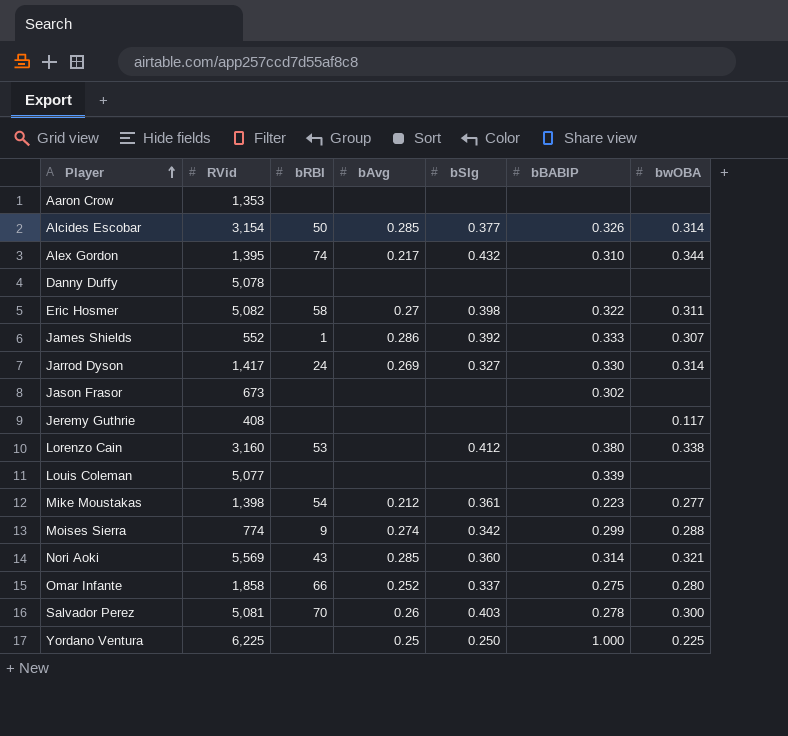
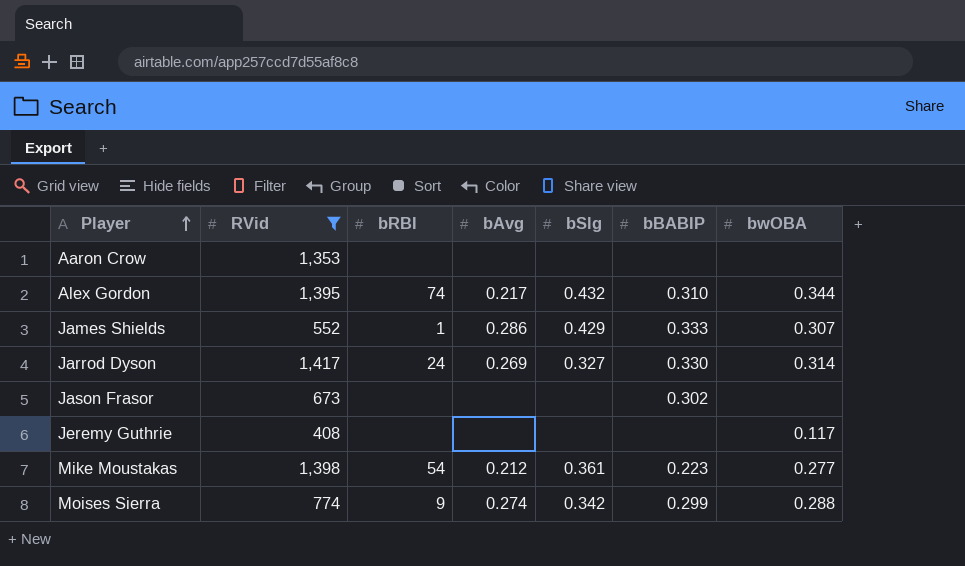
filter: none -> RVid <= 1,417
James Shields | bSlg: 0.392 -> 0.429

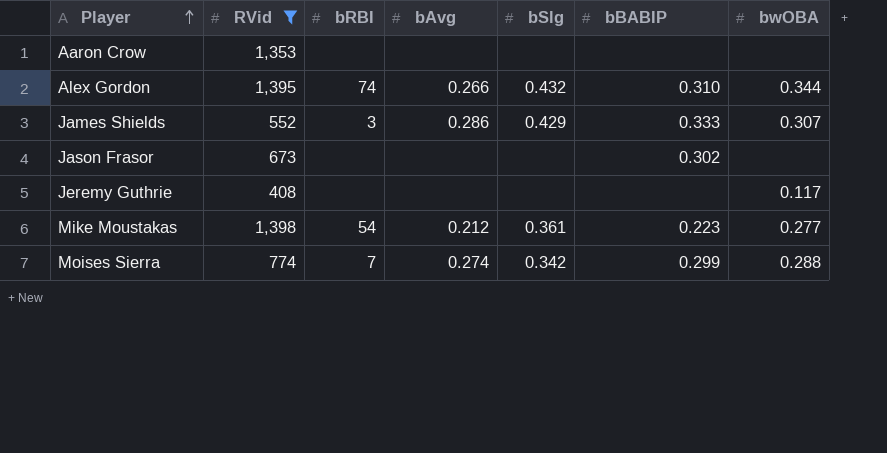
row Jarrod Dyson: 1,417 | 24 | 0.269 | 0.327 | 0.330 | 0.314 -> none
Alex Gordon | bAvg: 0.217 -> 0.266
James Shields | bRBI: 1 -> 3
Moises Sierra | bRBI: 9 -> 7

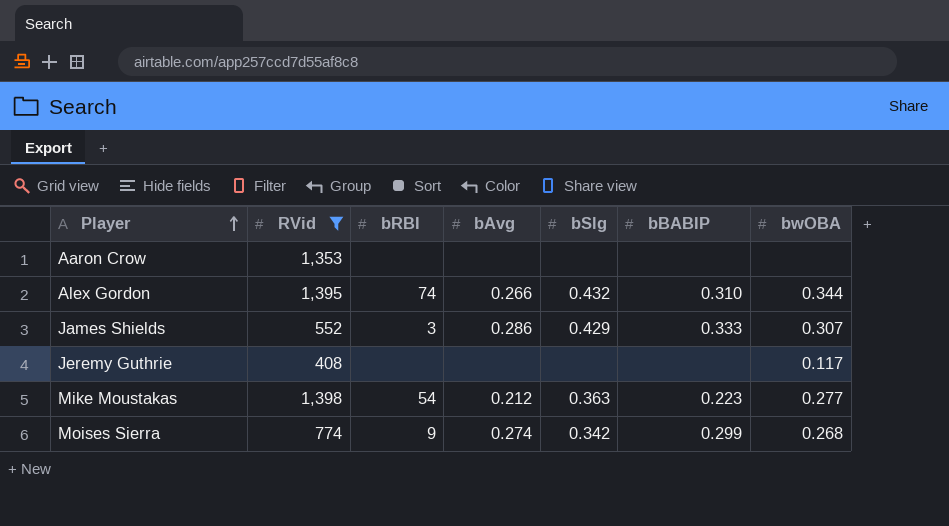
row Jason Frasor: 673 | none | none | none | 0.302 | none -> none
Mike Moustakas | bSlg: 0.361 -> 0.363
Moises Sierra | bRBI: 7 -> 9
Moises Sierra | bwOBA: 0.288 -> 0.268

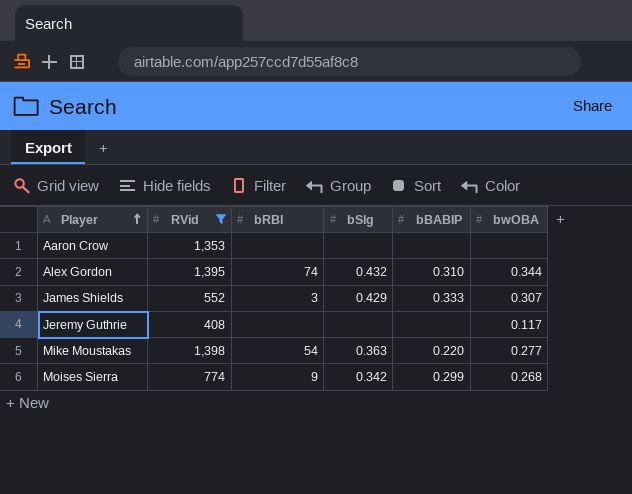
column bAvg | position: 4 -> none
Mike Moustakas | bBABIP: 0.223 -> 0.220

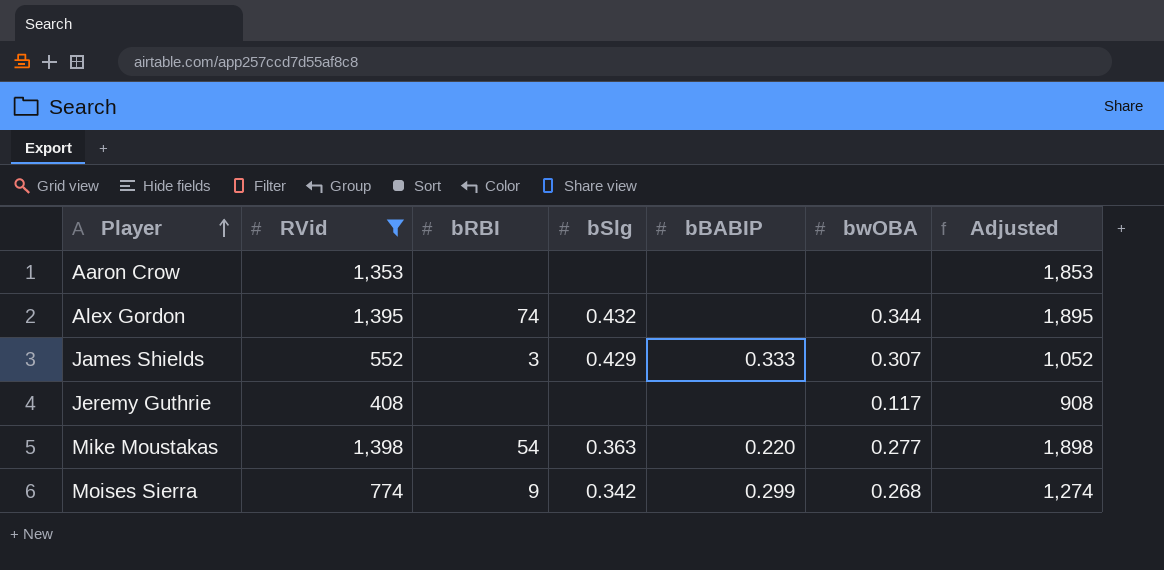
column Adjusted | formula: none -> [RVid] + 500
Alex Gordon | bBABIP: 0.310 -> none

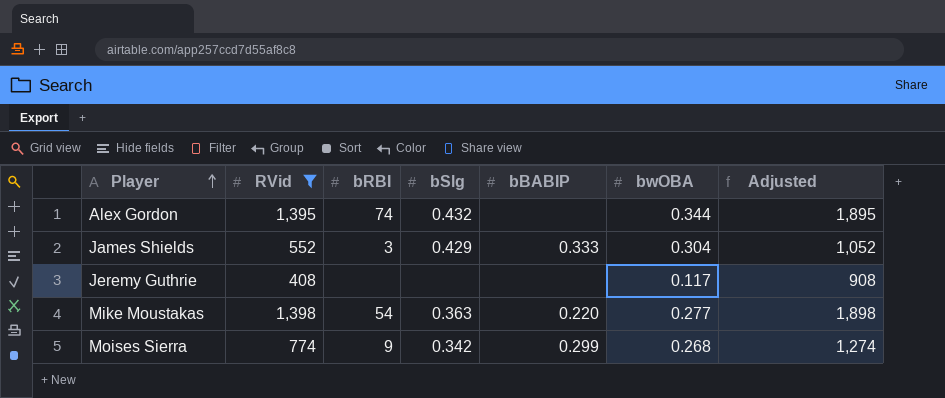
row Aaron Crow: 1,353 | none | none | none | none | 1,853 -> none
James Shields | bwOBA: 0.307 -> 0.304

